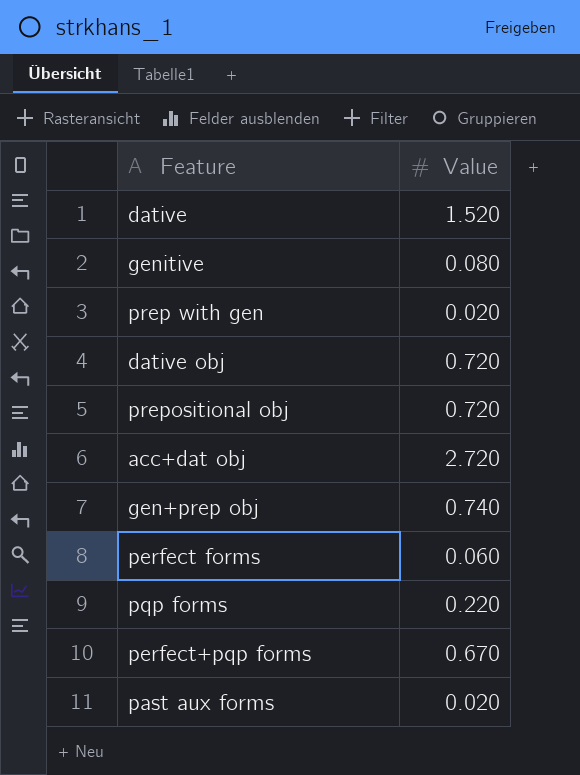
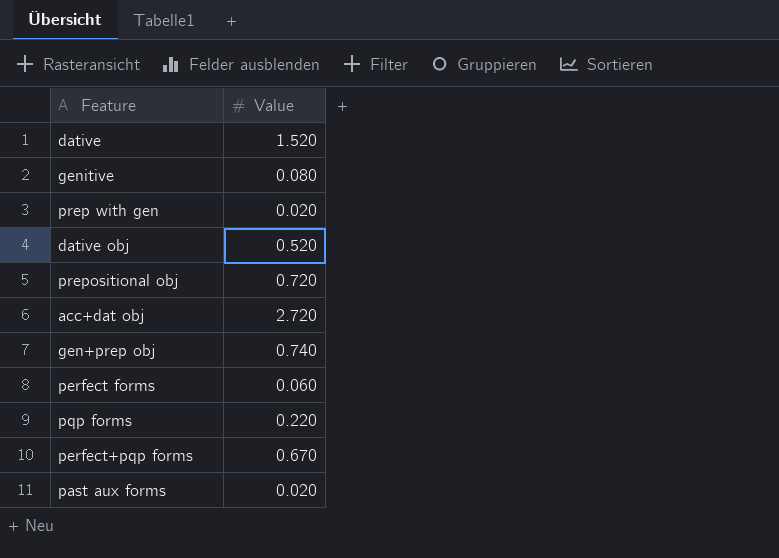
dative obj | Value: 0.720 -> 0.520

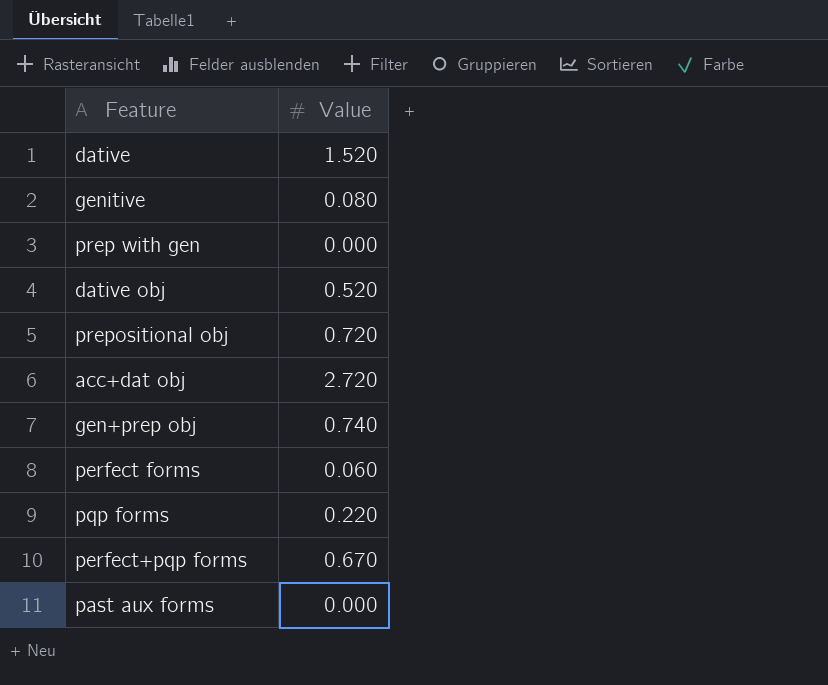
prep with gen | Value: 0.020 -> 0.000
past aux forms | Value: 0.020 -> 0.000

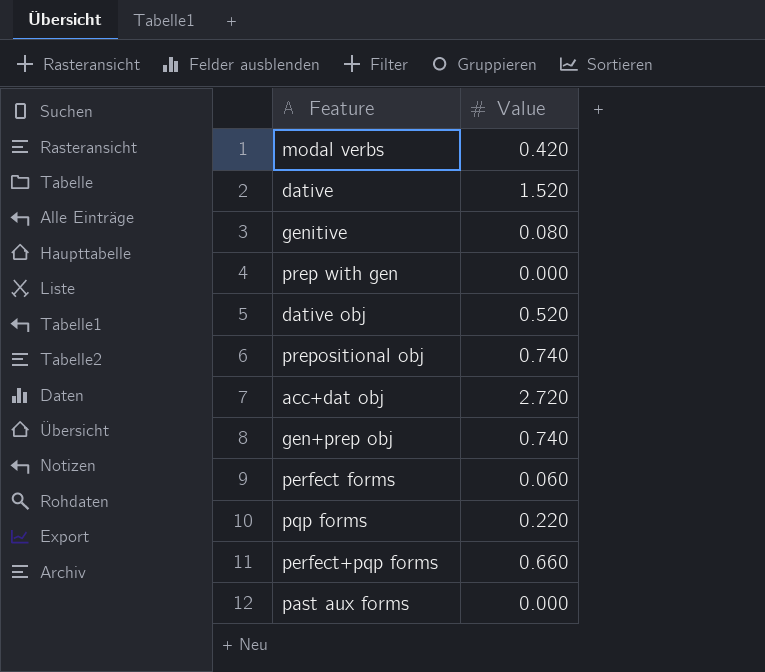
row modal verbs: none -> 0.420
prepositional obj | Value: 0.720 -> 0.740
perfect+pqp forms | Value: 0.670 -> 0.660

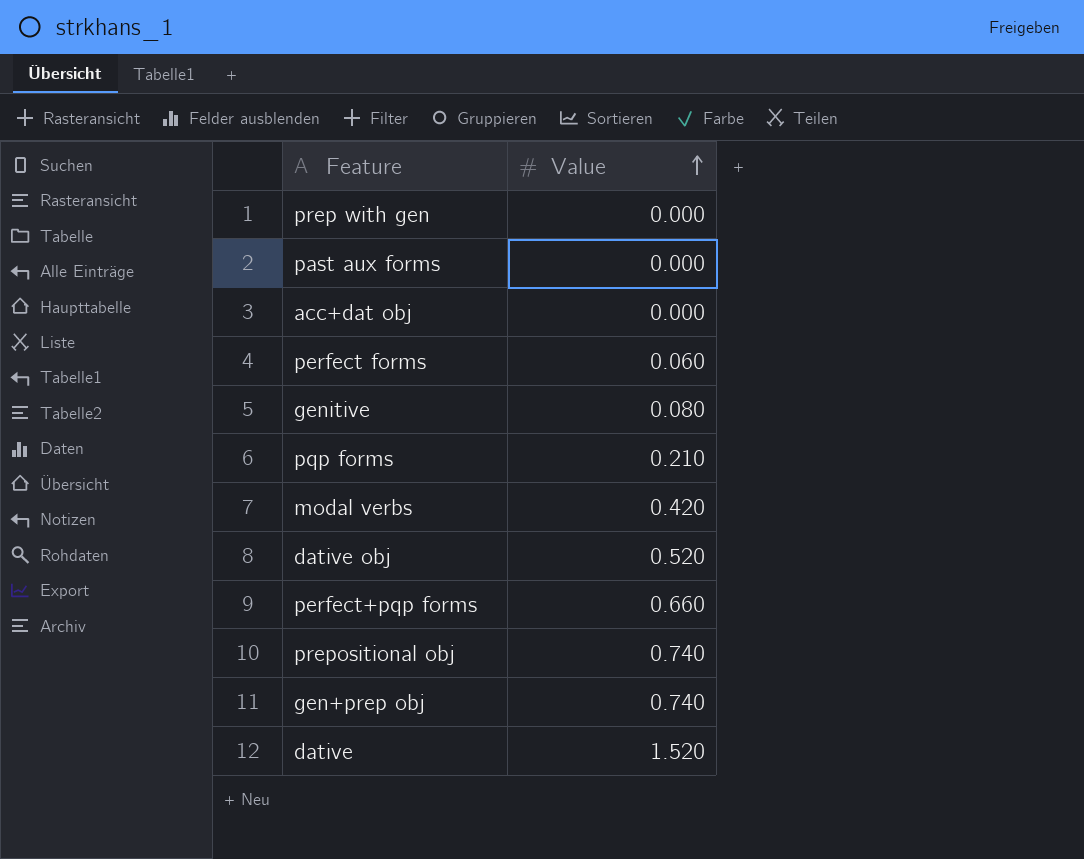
row order: none -> Value ascending
acc+dat obj | Value: 2.720 -> 0.000
pqp forms | Value: 0.220 -> 0.210

